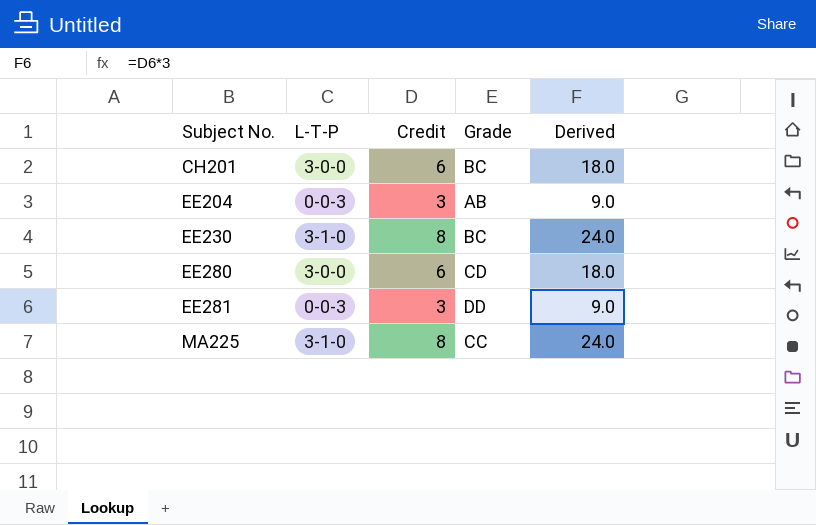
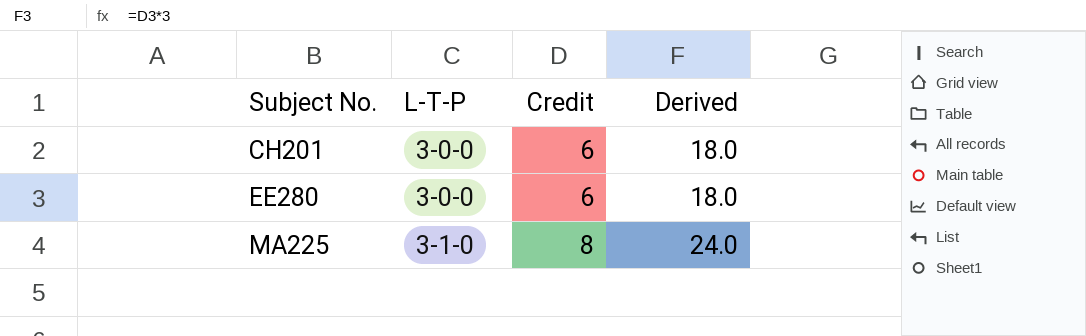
column Grade | position: 4 -> none
row EE204: 0-0-3 | 3 | AB | 9.0 -> none
row EE230: 3-1-0 | 8 | BC | 24.0 -> none
row EE281: 0-0-3 | 3 | DD | 9.0 -> none

